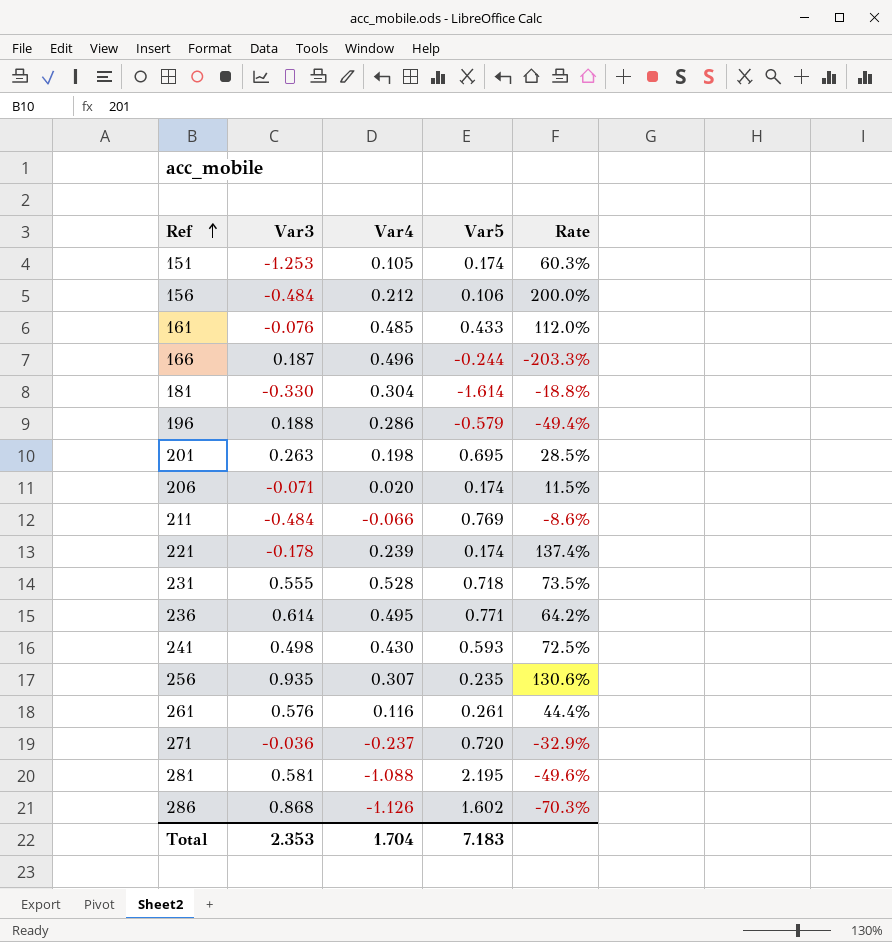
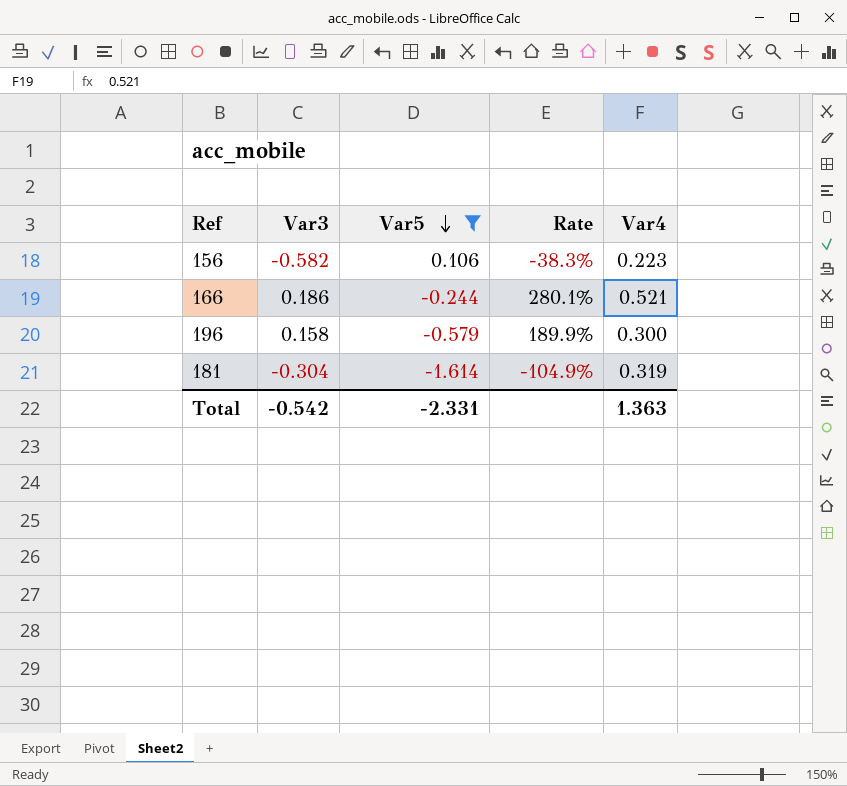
filter: none -> Var5 <= 0.106
row order: Ref ascending -> Var5 descending
column Rate | formula: [Var4] / [Var5] -> [Var4] / [Var3]
column Var4 | position: 3 -> 5
156 | Var3: -0.484 -> -0.582
156 | Var4: 0.212 -> 0.223
166 | Var3: 0.187 -> 0.186
166 | Var4: 0.496 -> 0.521
196 | Var3: 0.188 -> 0.158
196 | Var4: 0.286 -> 0.300
181 | Var3: -0.330 -> -0.304
181 | Var4: 0.304 -> 0.319
Total | Var3: 2.353 -> -0.542
Total | Var5: 7.183 -> -2.331
Total | Var4: 1.704 -> 1.363

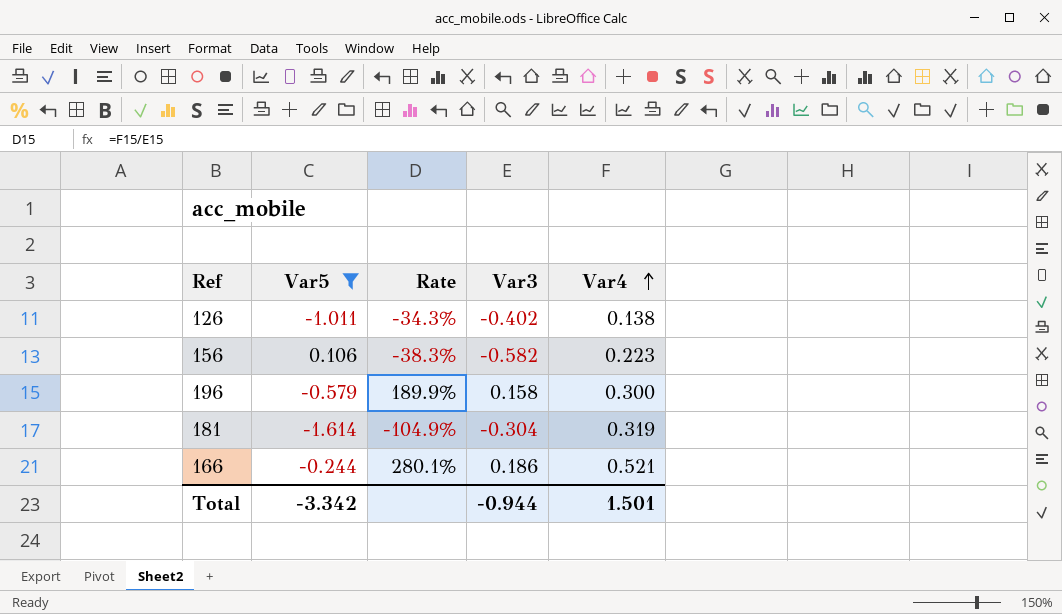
row order: Var5 descending -> Var4 ascending
column Var3 | position: 2 -> 4
row 126: none -> -1.011 | -34.3% | -0.402 | 0.138
Total | Var5: -2.331 -> -3.342
Total | Var3: -0.542 -> -0.944
Total | Var4: 1.363 -> 1.501

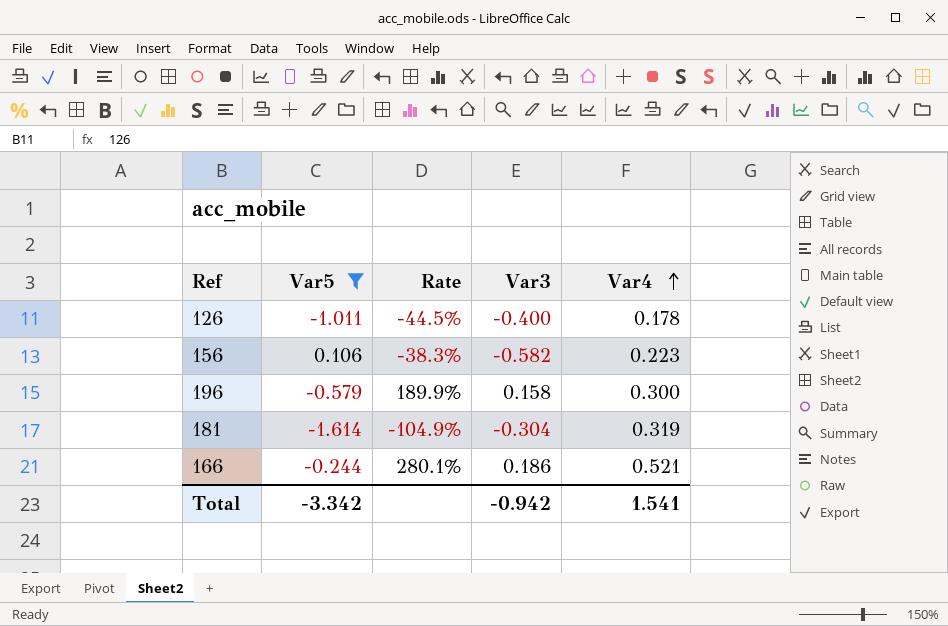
126 | Rate: -34.3% -> -44.5%
126 | Var3: -0.402 -> -0.400
126 | Var4: 0.138 -> 0.178
Total | Var3: -0.944 -> -0.942
Total | Var4: 1.501 -> 1.541

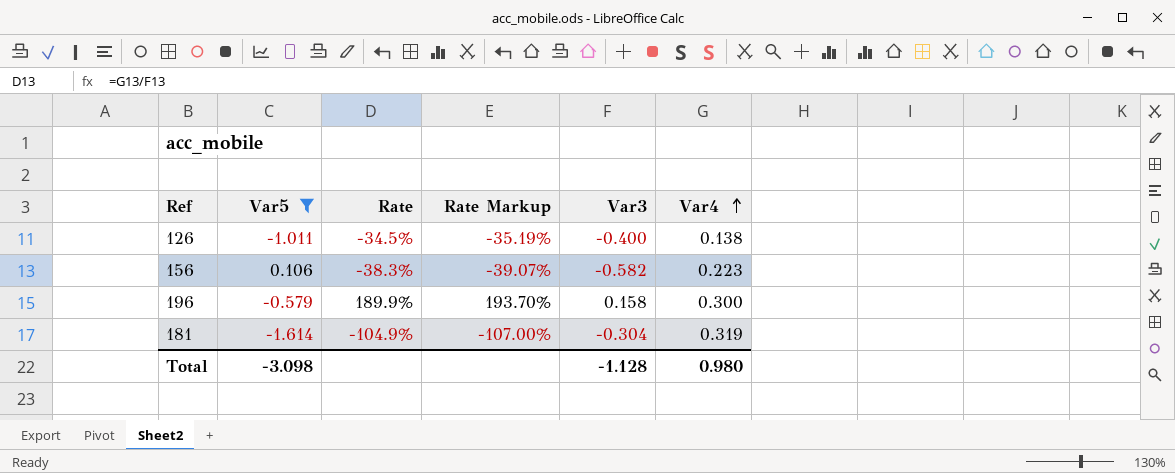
column Rate Markup | formula: none -> [Rate] * 1.02
row 166: -0.244 | 280.1% | 0.186 | 0.521 -> none
126 | Rate: -44.5% -> -34.5%
126 | Var4: 0.178 -> 0.138
Total | Var5: -3.342 -> -3.098
Total | Var3: -0.942 -> -1.128
Total | Var4: 1.541 -> 0.980

